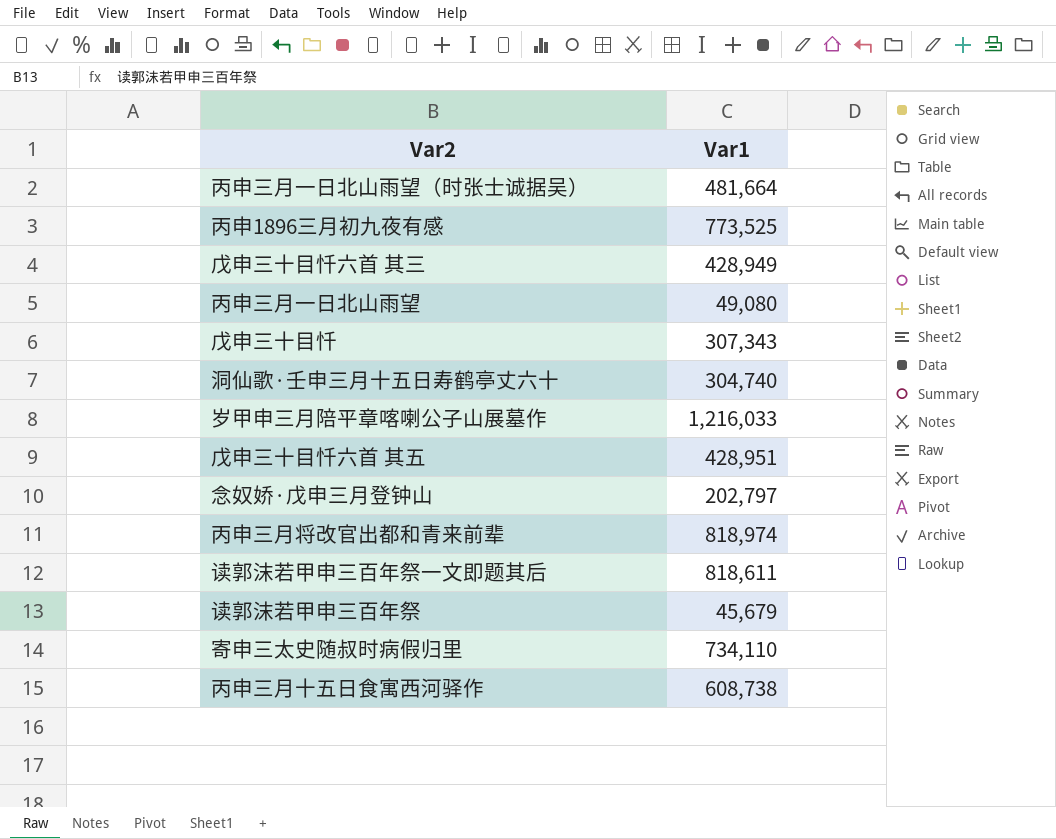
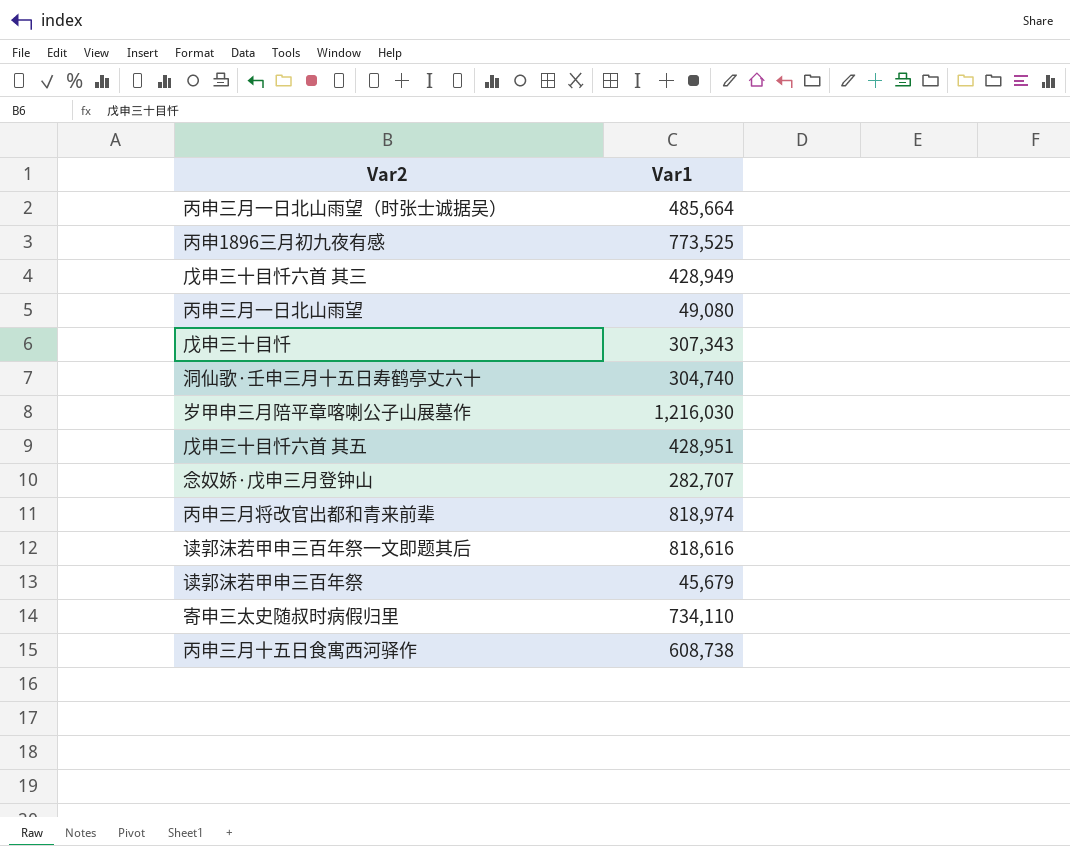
丙申三月一日北山雨望（时张士诚据吴） | Var1: 481,664 -> 485,664
岁甲申三月陪平章喀喇公子山展墓作 | Var1: 1,216,033 -> 1,216,030
念奴娇·戊申三月登钟山 | Var1: 202,797 -> 282,707
读郭沫若甲申三百年祭一文即题其后 | Var1: 818,611 -> 818,616

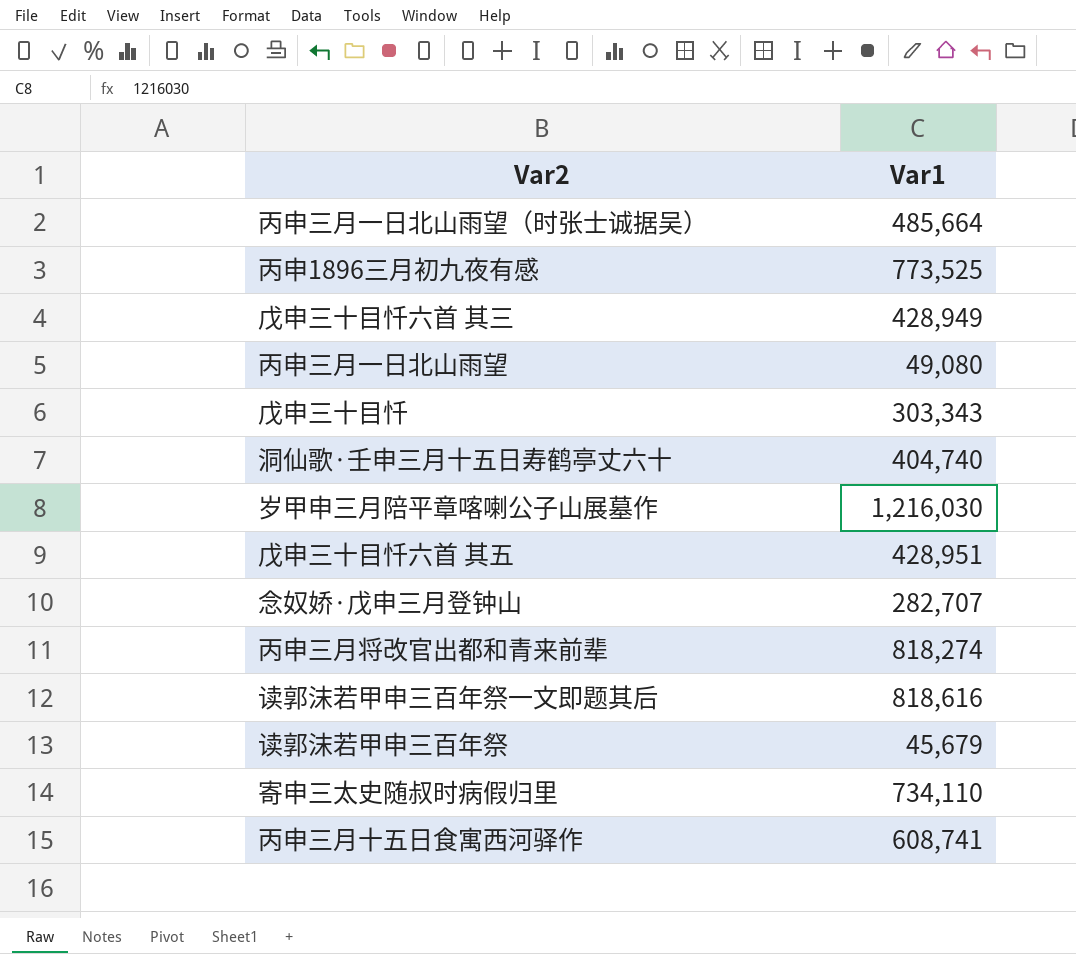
戊申三十目忏 | Var1: 307,343 -> 303,343
洞仙歌·壬申三月十五日寿鹤亭丈六十 | Var1: 304,740 -> 404,740
丙申三月将改官出都和青来前辈 | Var1: 818,974 -> 818,274
丙申三月十五日食寓西河驿作 | Var1: 608,738 -> 608,741

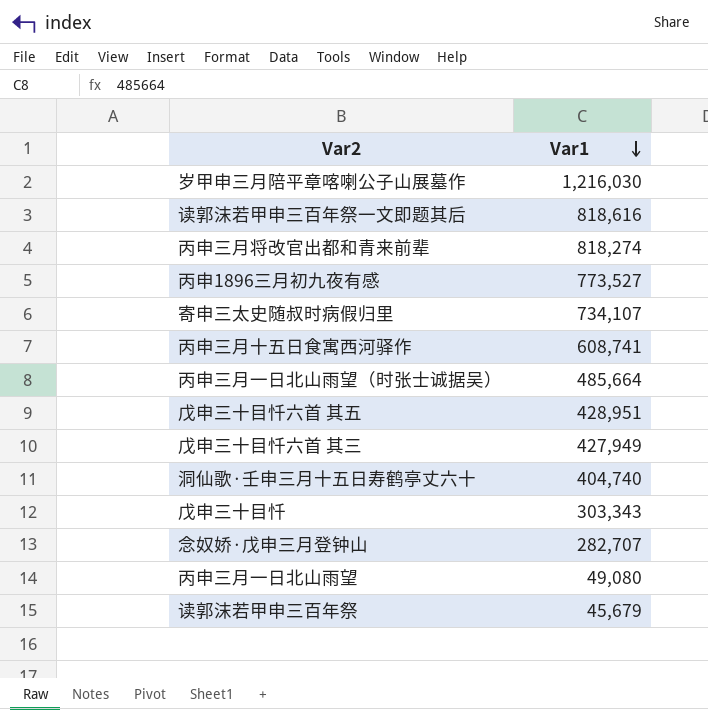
row order: none -> Var1 descending
丙申1896三月初九夜有感 | Var1: 773,525 -> 773,527
寄申三太史随叔时病假归里 | Var1: 734,110 -> 734,107
戊申三十目忏六首 其三 | Var1: 428,949 -> 427,949

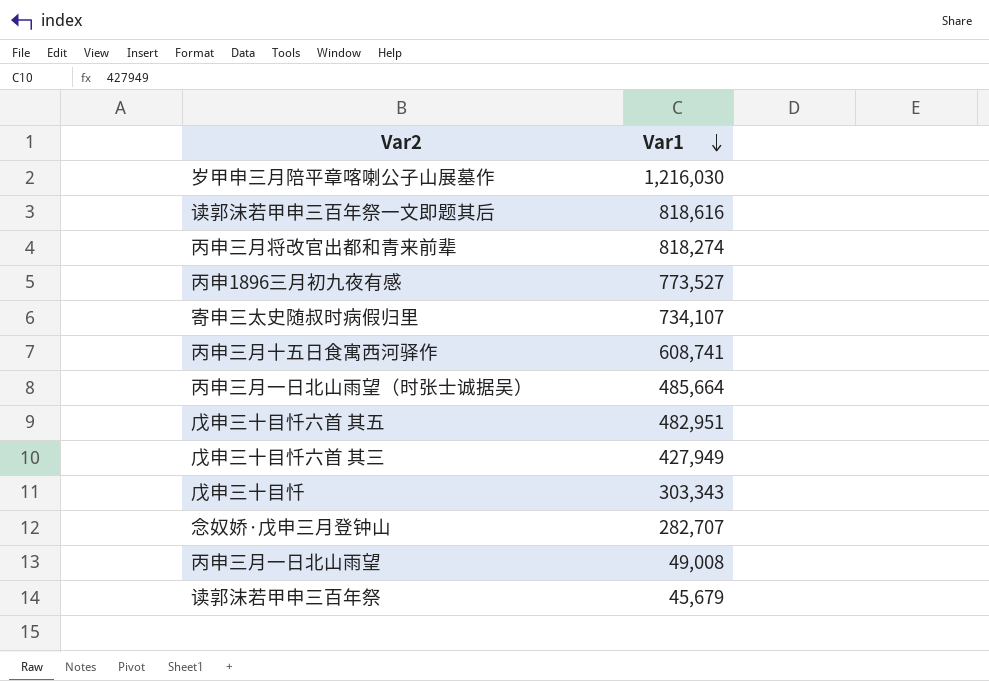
row 洞仙歌·壬申三月十五日寿鹤亭丈六十: 404,740 -> none
戊申三十目忏六首 其五 | Var1: 428,951 -> 482,951
丙申三月一日北山雨望 | Var1: 49,080 -> 49,008

